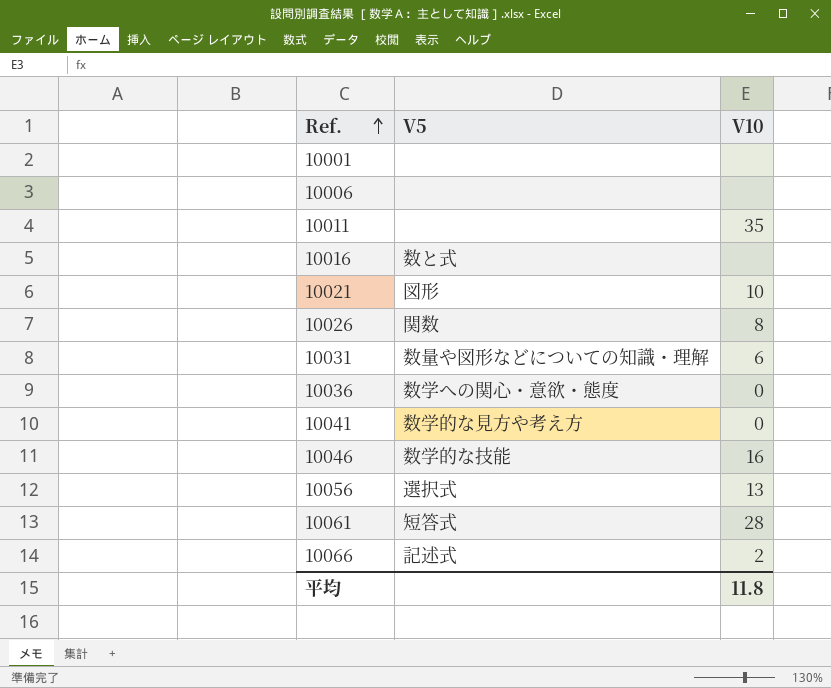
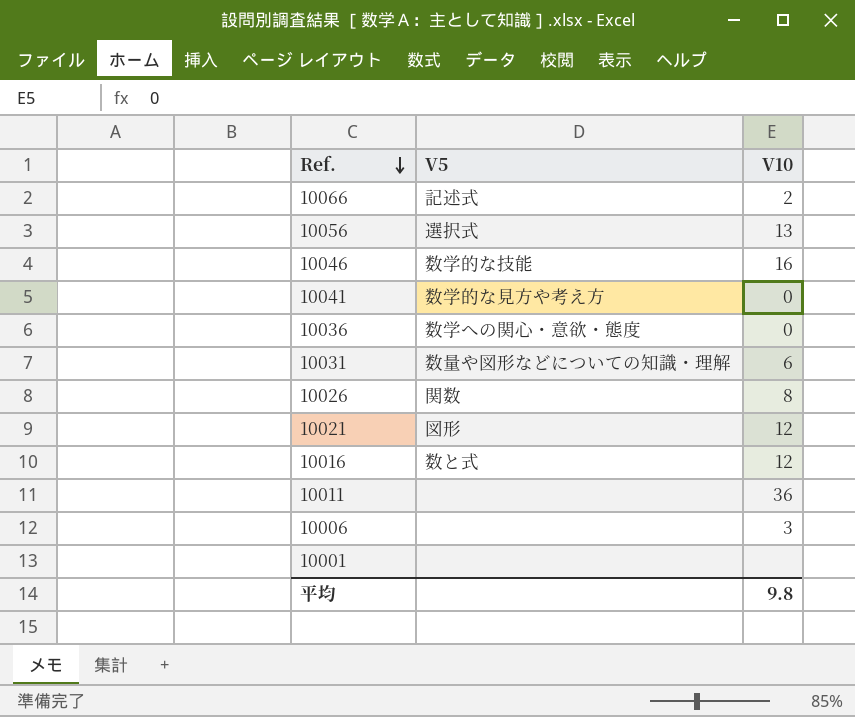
row order: Ref. ascending -> Ref. descending
row 10061: 短答式 | 28 -> none
10021 | V10: 10 -> 12
10016 | V10: none -> 12
10011 | V10: 35 -> 36
10006 | V10: none -> 3
平均 | V10: 11.8 -> 9.8

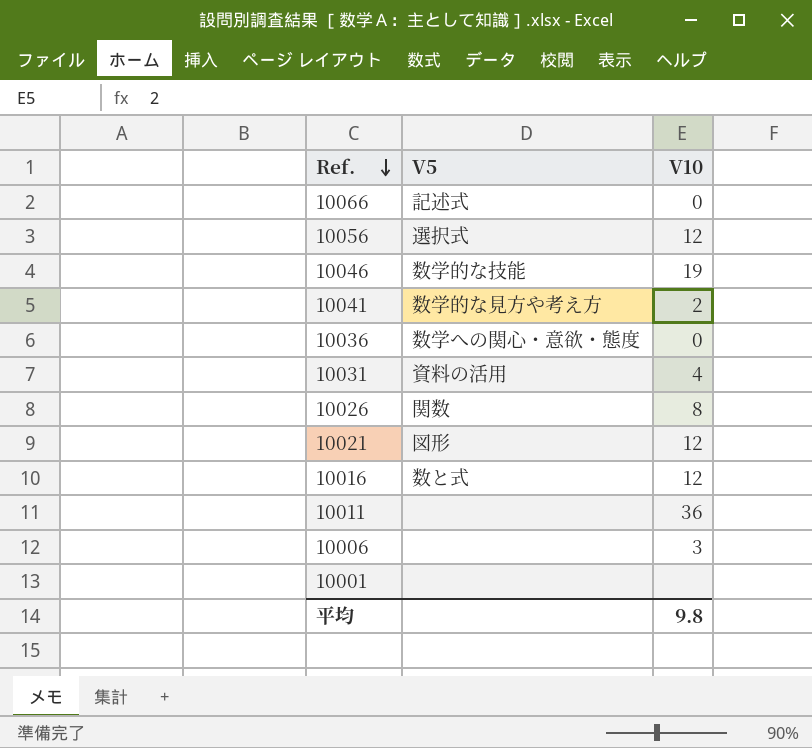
10066 | V10: 2 -> 0
10056 | V10: 13 -> 12
10046 | V10: 16 -> 19
10041 | V10: 0 -> 2
10031 | V5: 数量や図形などについての知識・理解 -> 資料の活用
10031 | V10: 6 -> 4

